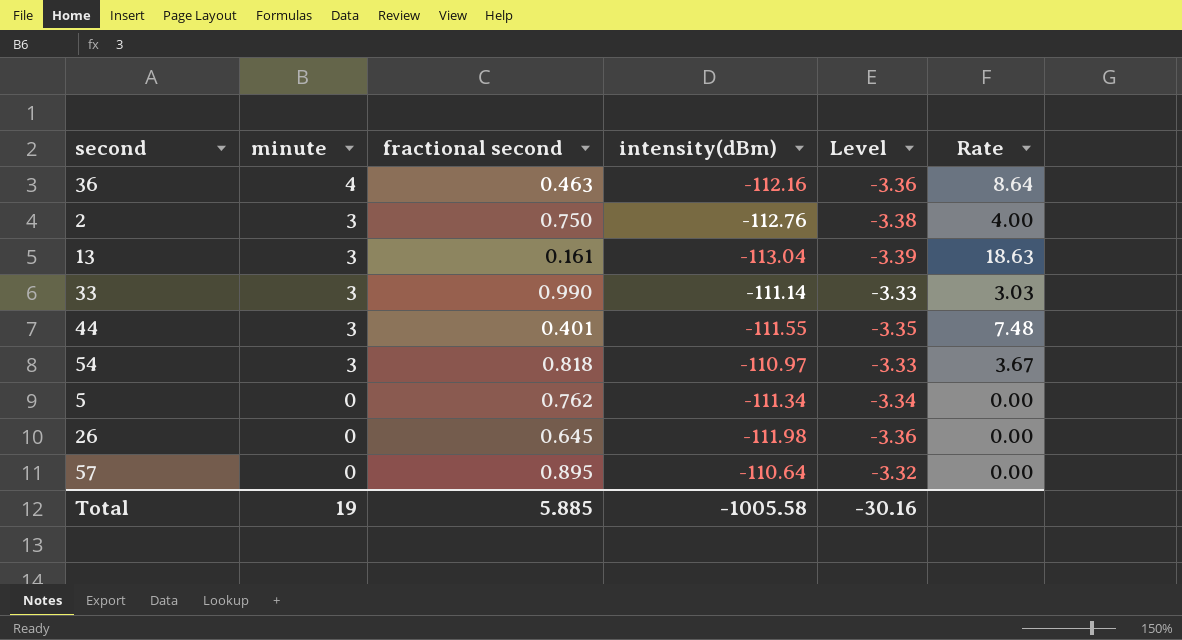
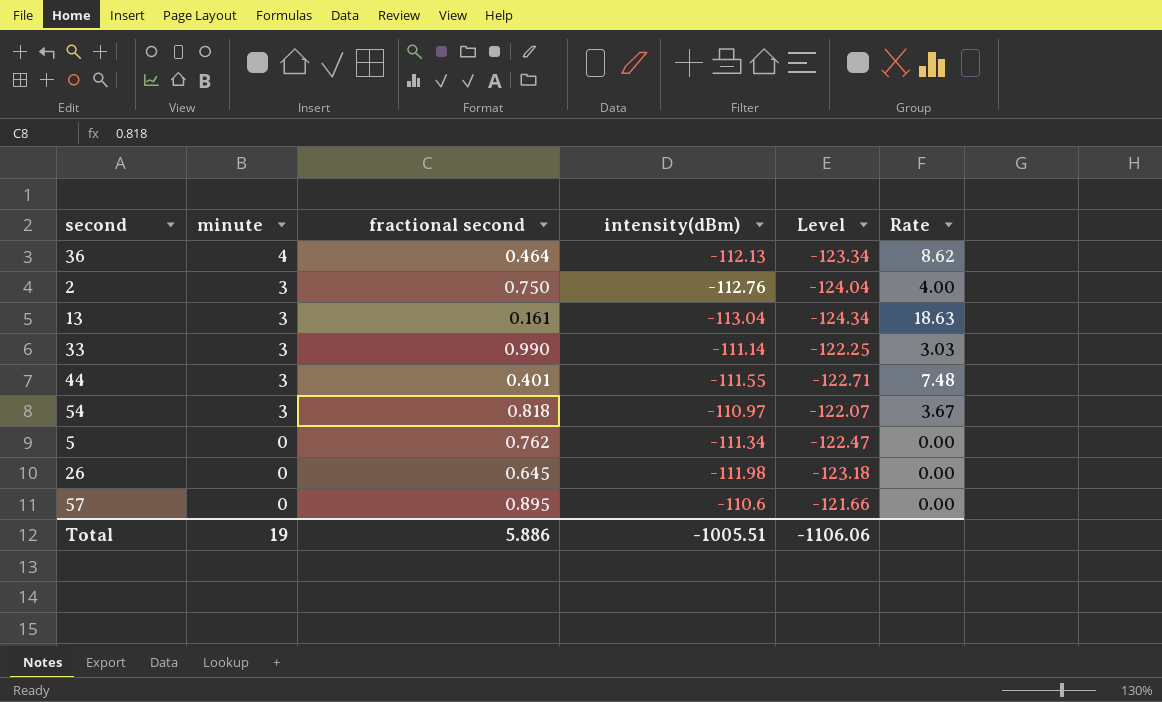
column Level | formula: [intensity(dBm)] * 0.03 -> [intensity(dBm)] * 1.1
36 | fractional second: 0.463 -> 0.464
36 | intensity(dBm): -112.16 -> -112.13
36 | Rate: 8.64 -> 8.62
57 | intensity(dBm): -110.64 -> -110.6
Total | fractional second: 5.885 -> 5.886
Total | intensity(dBm): -1005.58 -> -1005.51
Total | Level: -30.16 -> -1106.06

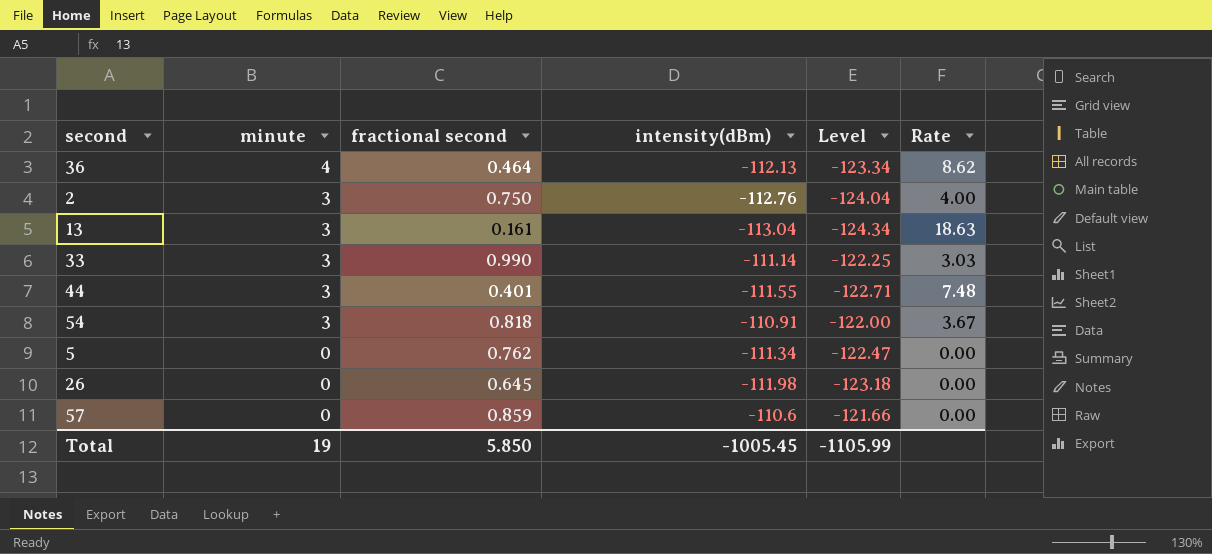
54 | intensity(dBm): -110.97 -> -110.91
54 | Level: -122.07 -> -122.00
57 | fractional second: 0.895 -> 0.859
Total | fractional second: 5.886 -> 5.850
Total | intensity(dBm): -1005.51 -> -1005.45
Total | Level: -1106.06 -> -1105.99

